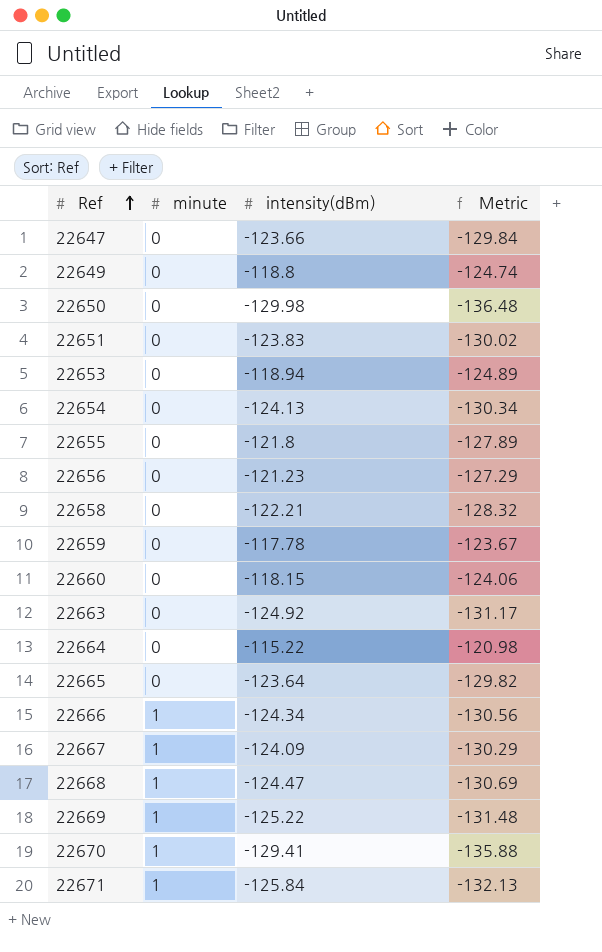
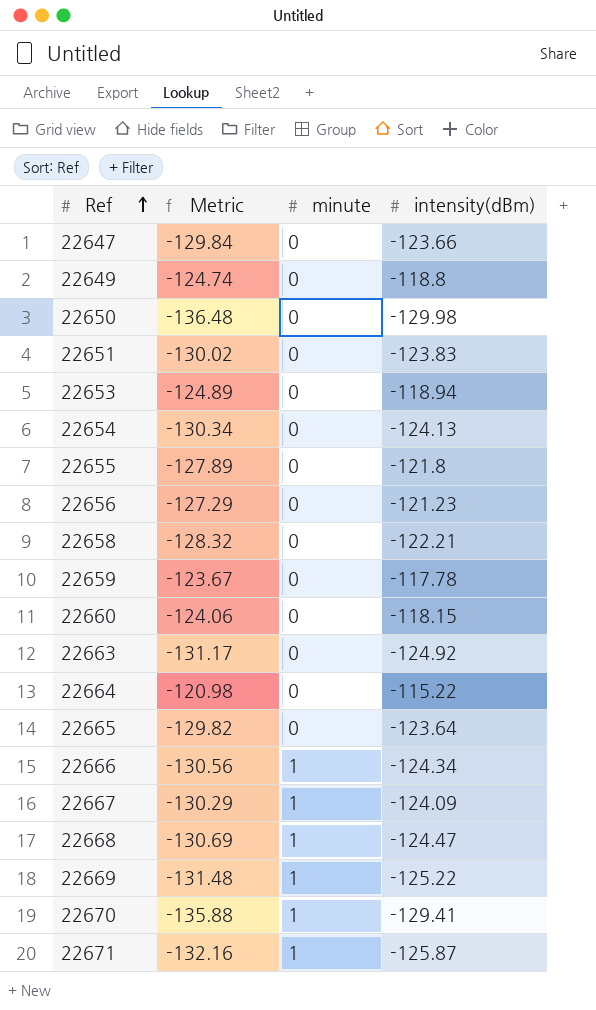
column Metric | position: 4 -> 2
22671 | Metric: -132.13 -> -132.16
22671 | intensity(dBm): -125.84 -> -125.87

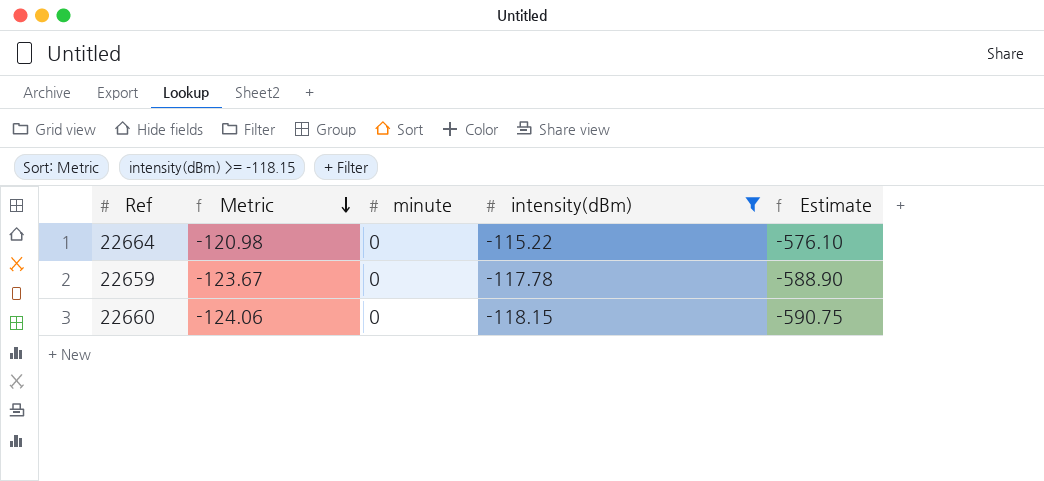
filter: none -> intensity(dBm) >= -118.15
row order: Ref ascending -> Metric descending
column Estimate | formula: none -> [intensity(dBm)] * 5

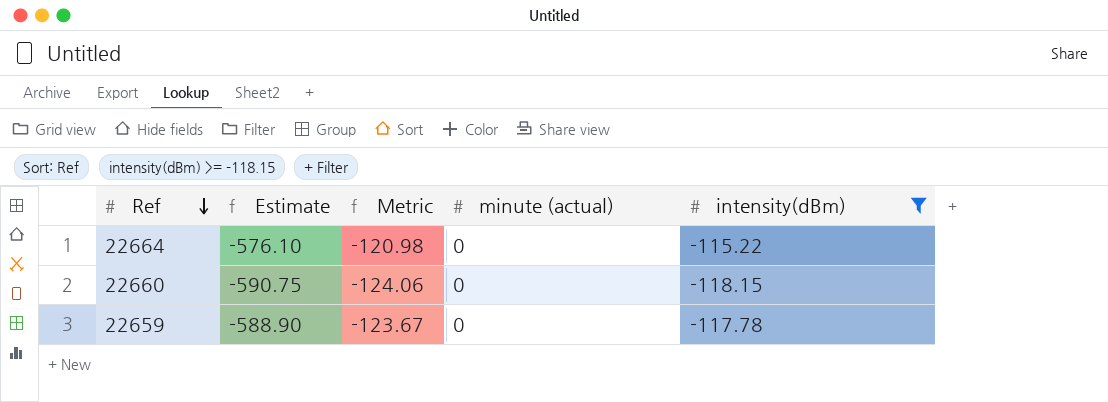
row order: Metric descending -> Ref descending
column Estimate | position: 5 -> 2
column name: minute -> minute (actual)

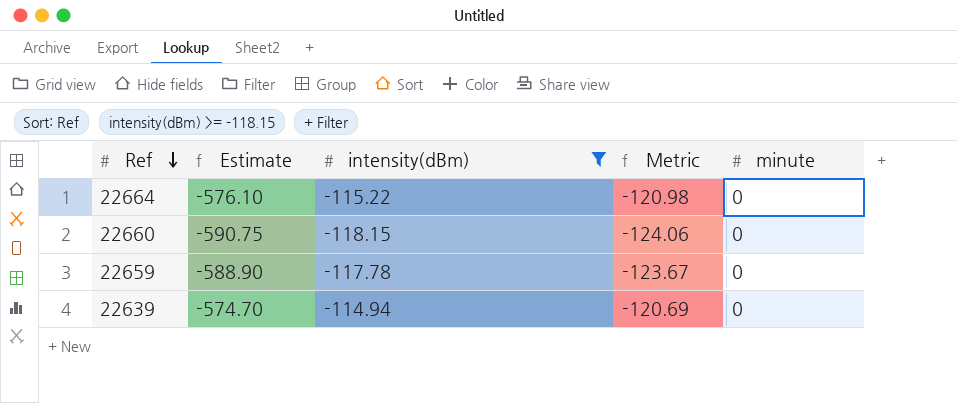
column intensity(dBm) | position: 5 -> 3
column name: minute (actual) -> minute
row 22639: none -> -574.70 | -114.94 | -120.69 | 0

